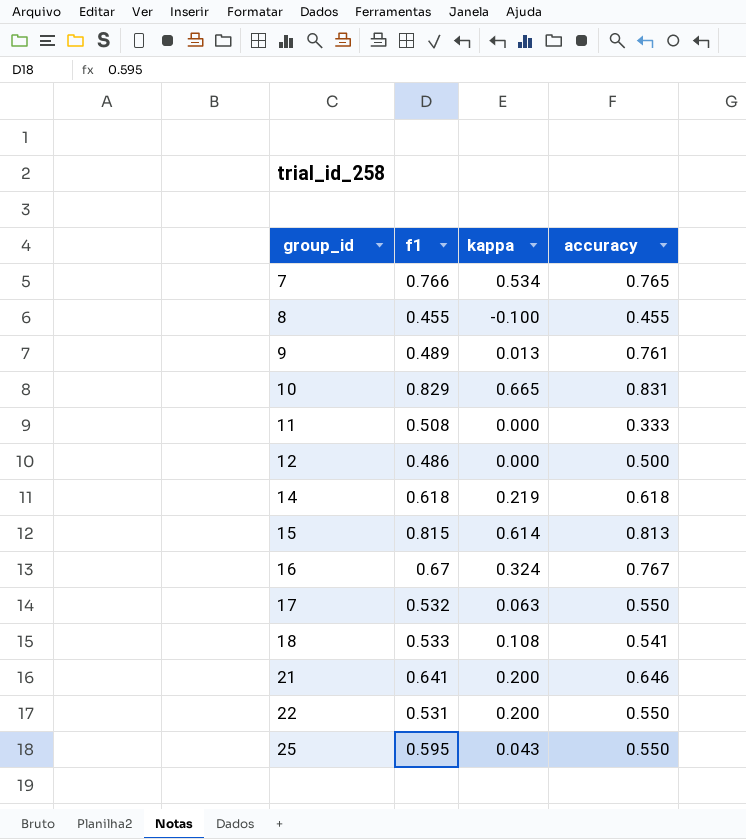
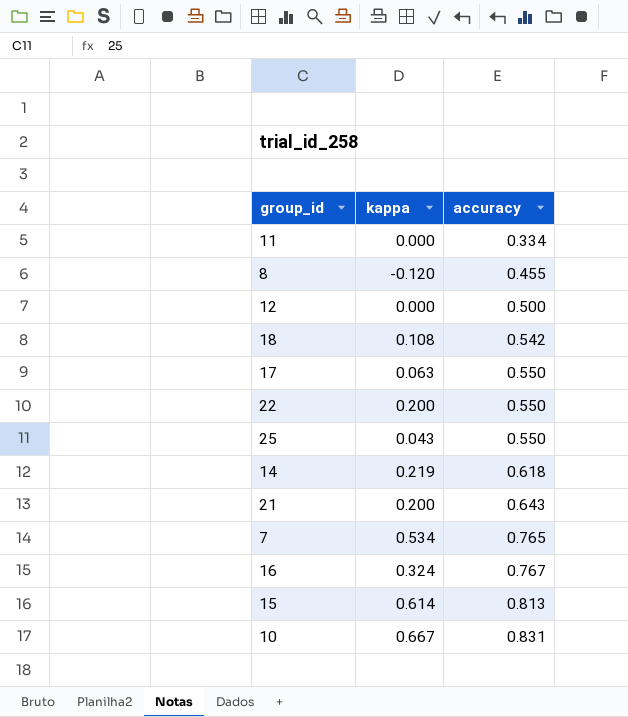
row order: group_id ascending -> accuracy ascending
column f1 | position: 2 -> none
row 9: 0.489 | 0.013 | 0.761 -> none
11 | accuracy: 0.333 -> 0.334
8 | kappa: -0.100 -> -0.120
18 | accuracy: 0.541 -> 0.542
21 | accuracy: 0.646 -> 0.643
10 | kappa: 0.665 -> 0.667

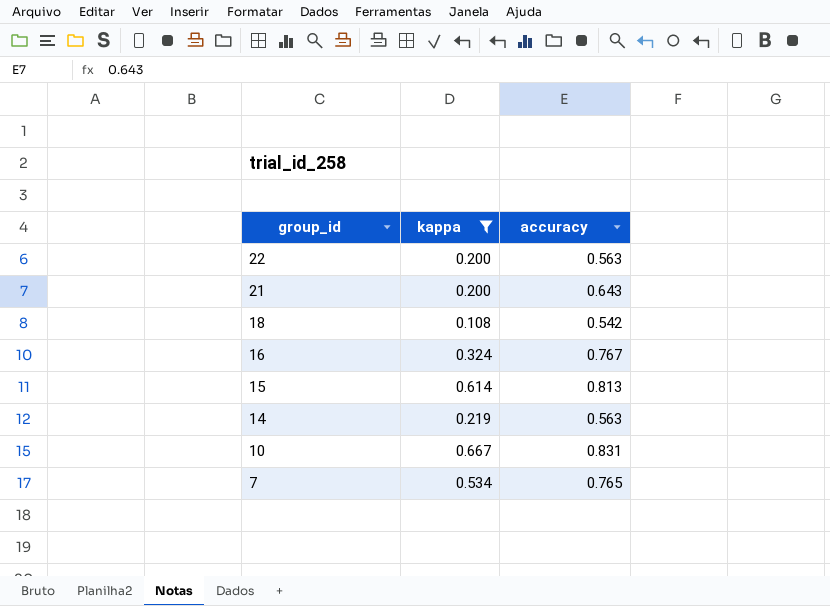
filter: none -> kappa >= 0.108
row order: accuracy ascending -> group_id descending
22 | accuracy: 0.550 -> 0.563
14 | accuracy: 0.618 -> 0.563

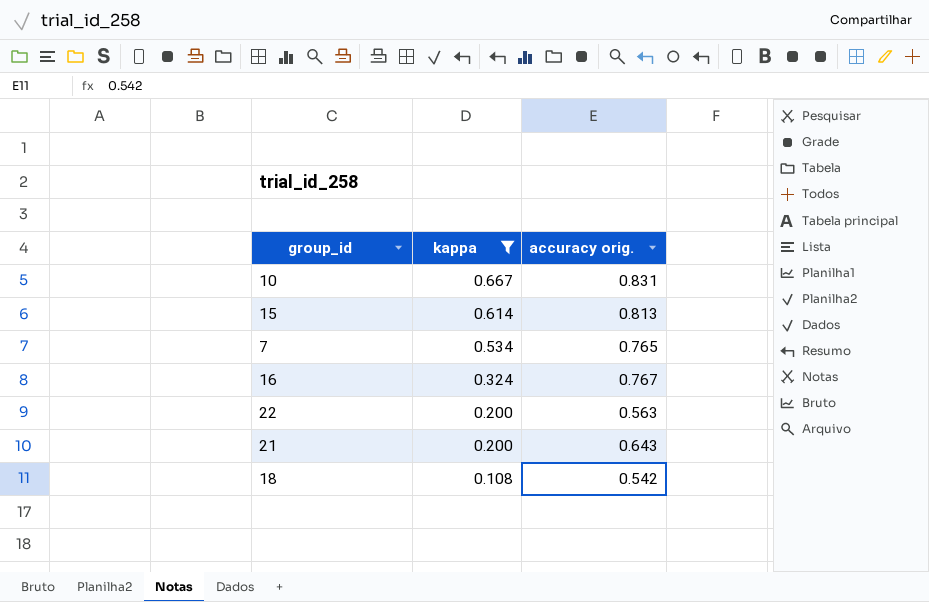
row order: group_id descending -> kappa descending
column name: accuracy -> accuracy orig.
row 14: 0.219 | 0.563 -> none

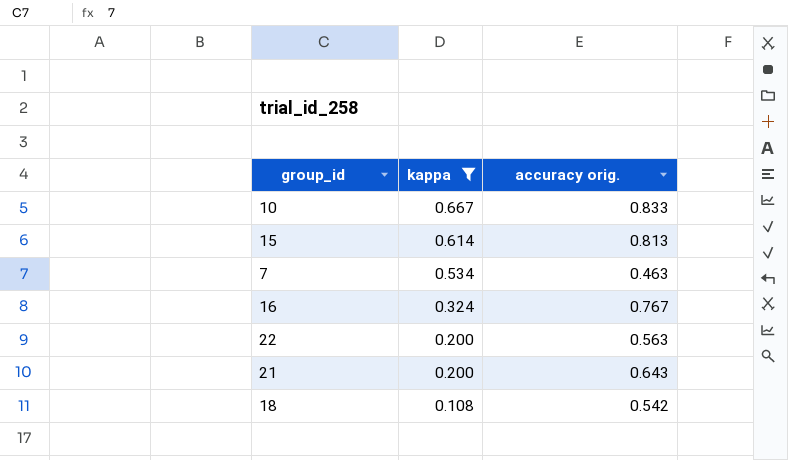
10 | accuracy orig.: 0.831 -> 0.833
7 | accuracy orig.: 0.765 -> 0.463

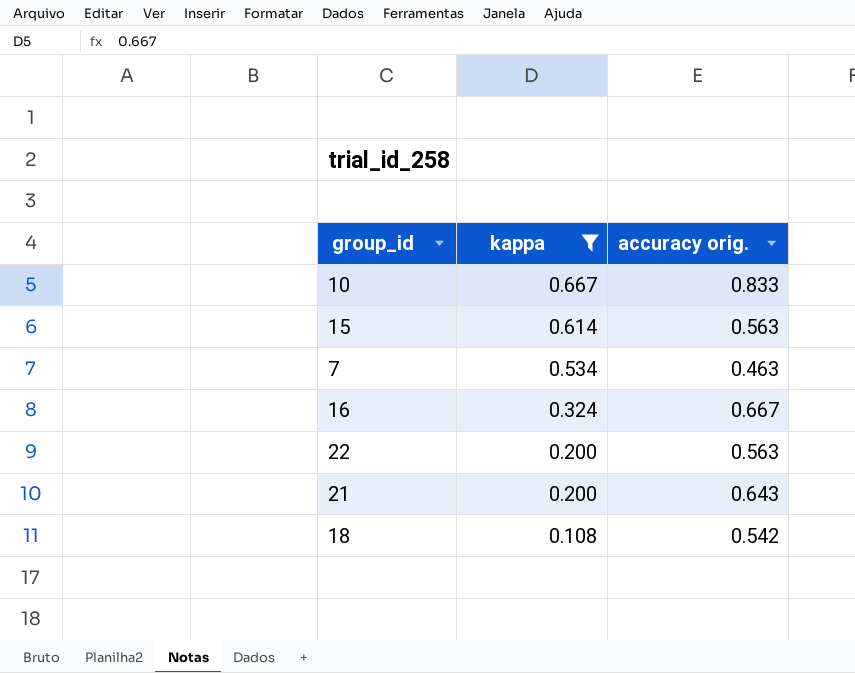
15 | accuracy orig.: 0.813 -> 0.563
16 | accuracy orig.: 0.767 -> 0.667

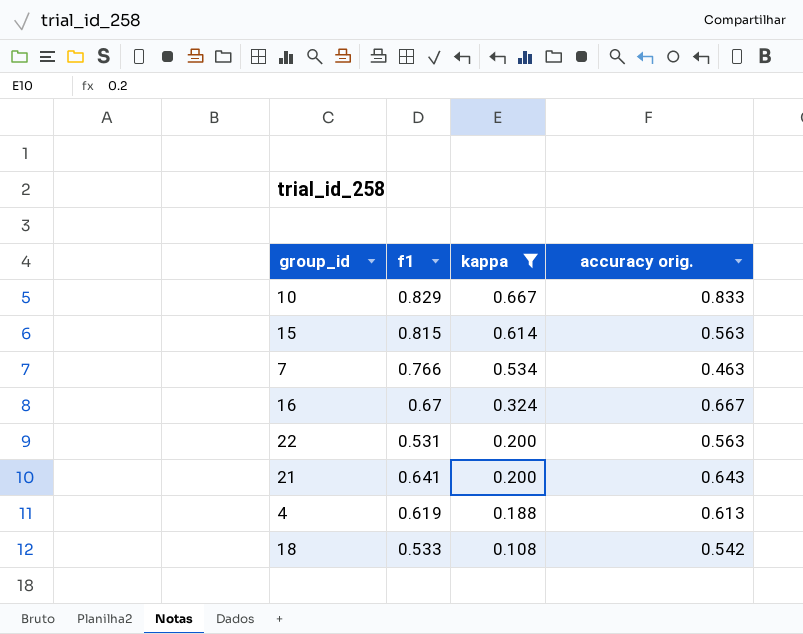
column f1 | position: none -> 2
row 4: none -> 0.619 | 0.188 | 0.613

